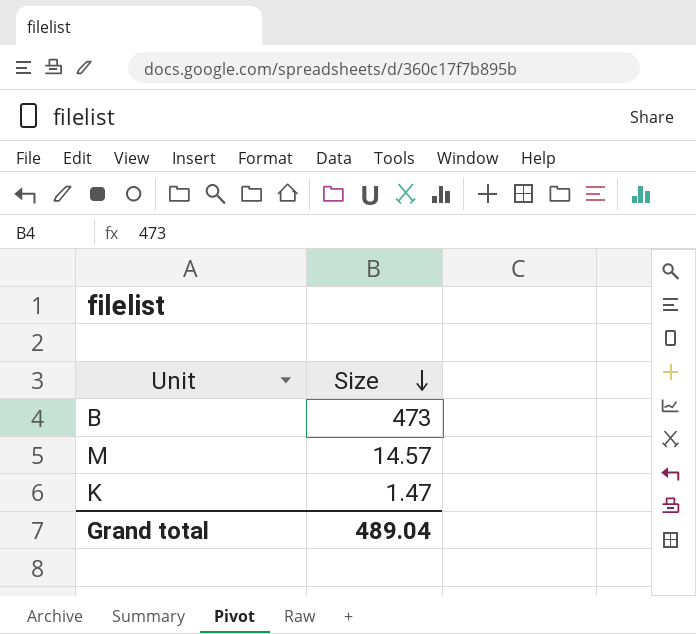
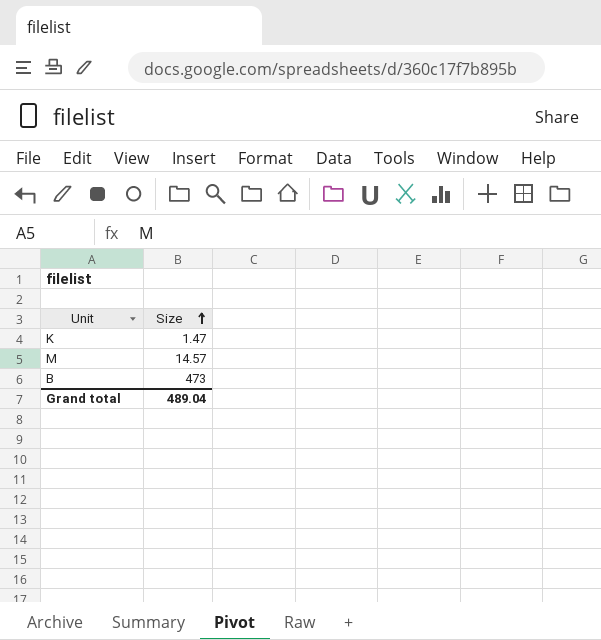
row order: Size descending -> Size ascending

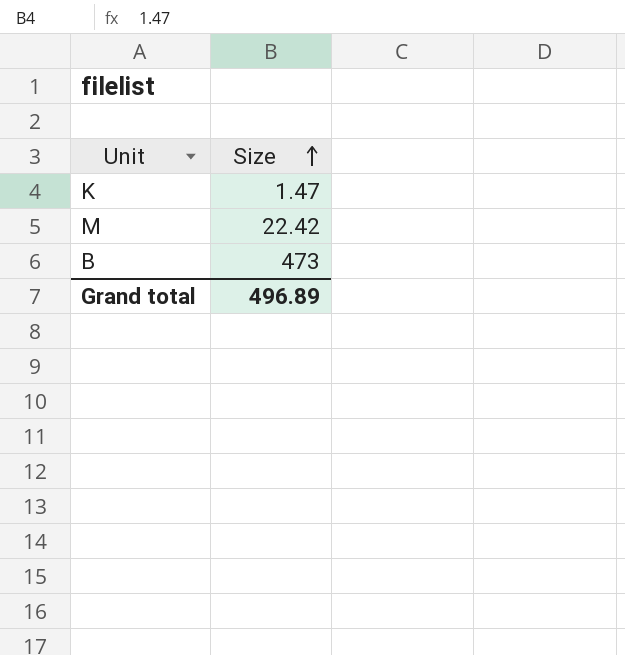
M | Size: 14.57 -> 22.42
Grand total | Size: 489.04 -> 496.89

